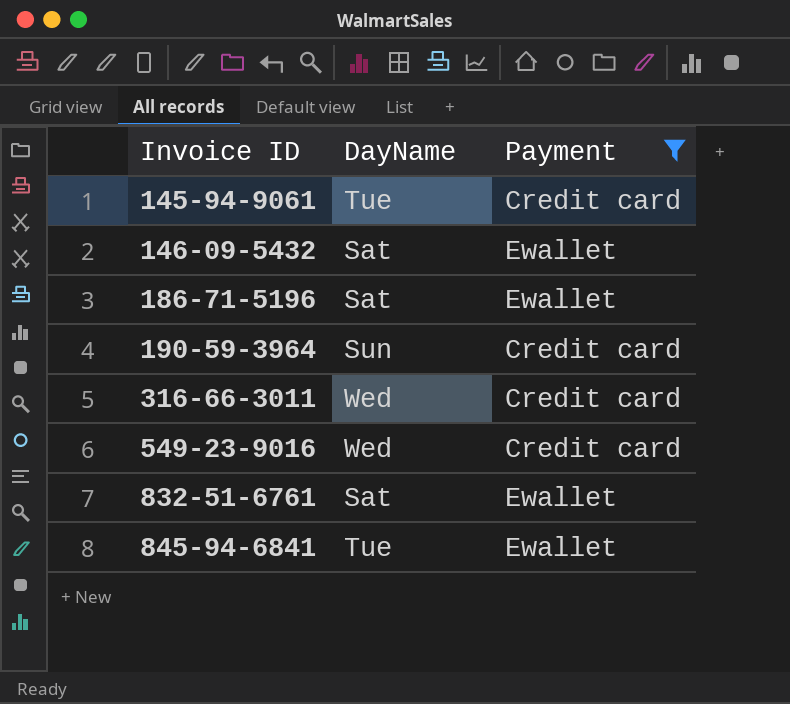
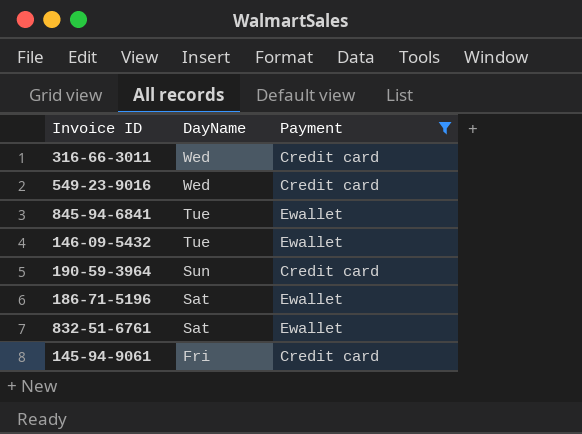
row order: Invoice ID ascending -> DayName descending
146-09-5432 | DayName: Sat -> Tue
145-94-9061 | DayName: Tue -> Fri

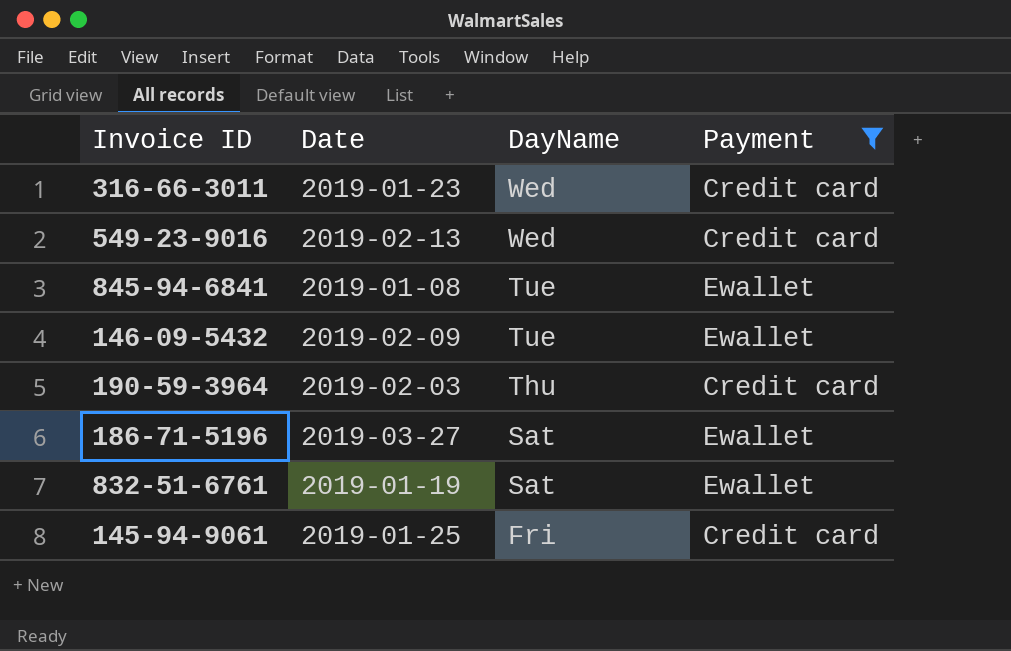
column Date | position: none -> 2
190-59-3964 | DayName: Sun -> Thu

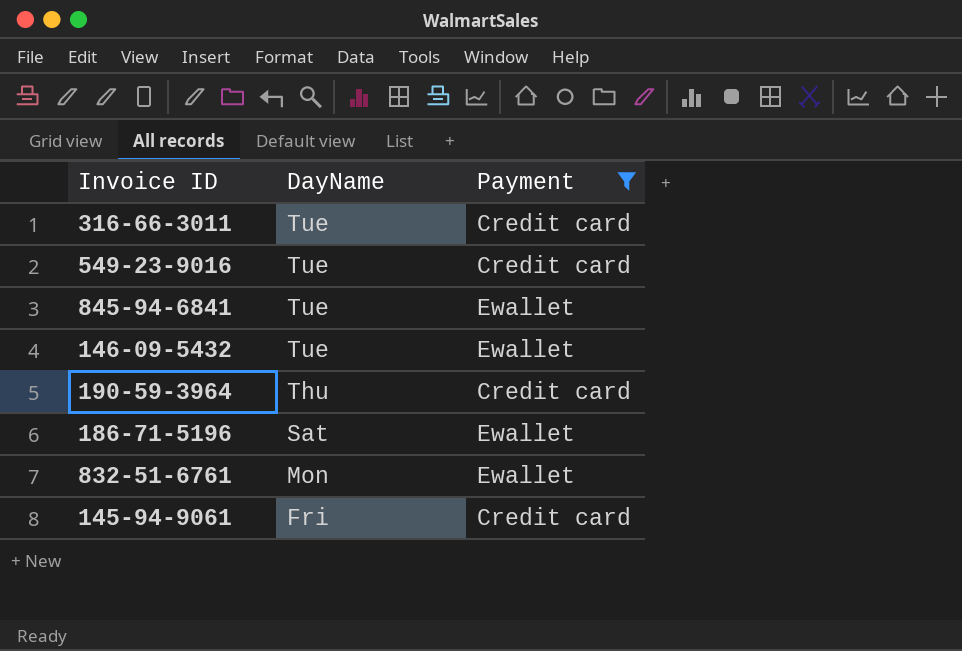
column Date | position: 2 -> none
316-66-3011 | DayName: Wed -> Tue
549-23-9016 | DayName: Wed -> Tue
832-51-6761 | DayName: Sat -> Mon

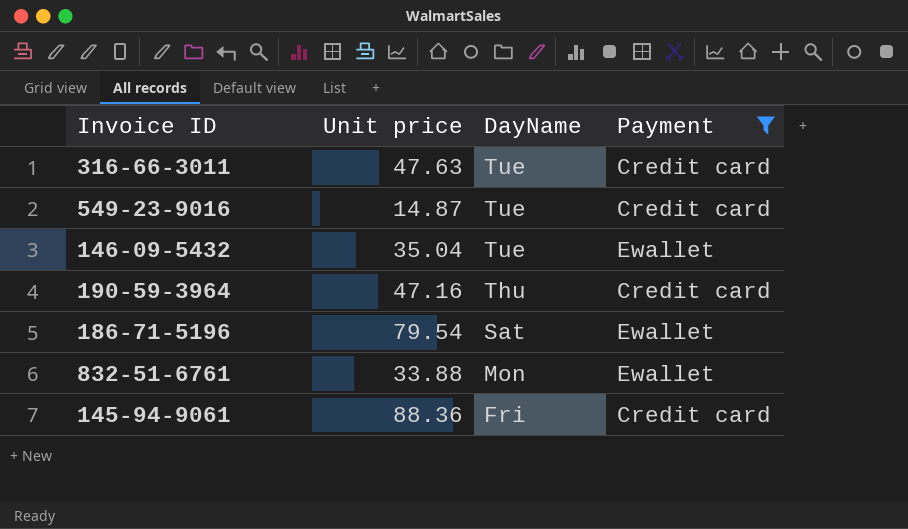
column Unit price | position: none -> 2
row 845-94-6841: Tue | Ewallet -> none

